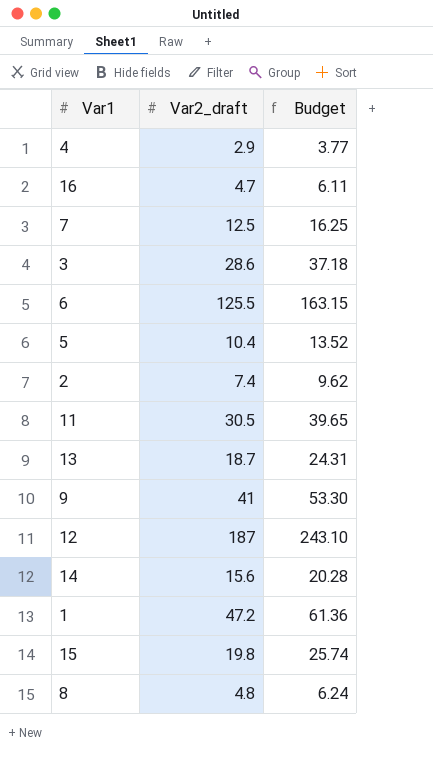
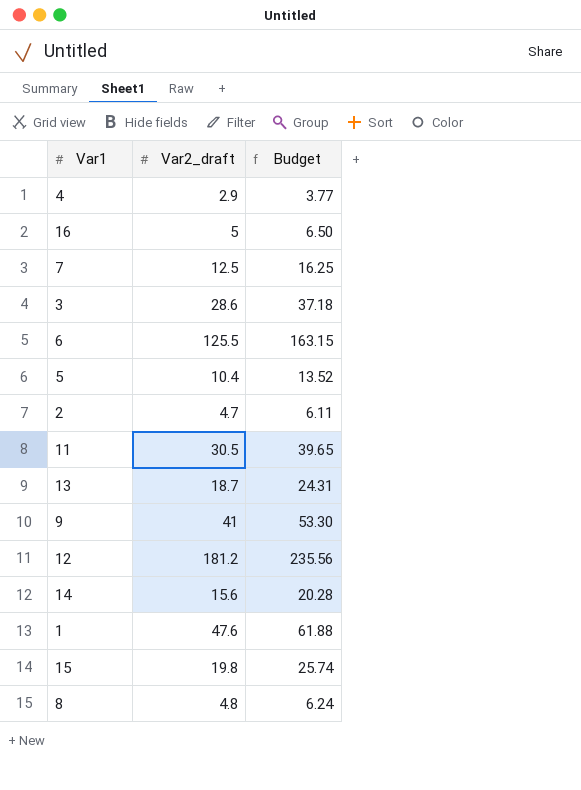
16 | Var2_draft: 4.7 -> 5
16 | Budget: 6.11 -> 6.50
2 | Var2_draft: 7.4 -> 4.7
2 | Budget: 9.62 -> 6.11
12 | Var2_draft: 187 -> 181.2
12 | Budget: 243.10 -> 235.56
1 | Var2_draft: 47.2 -> 47.6
1 | Budget: 61.36 -> 61.88

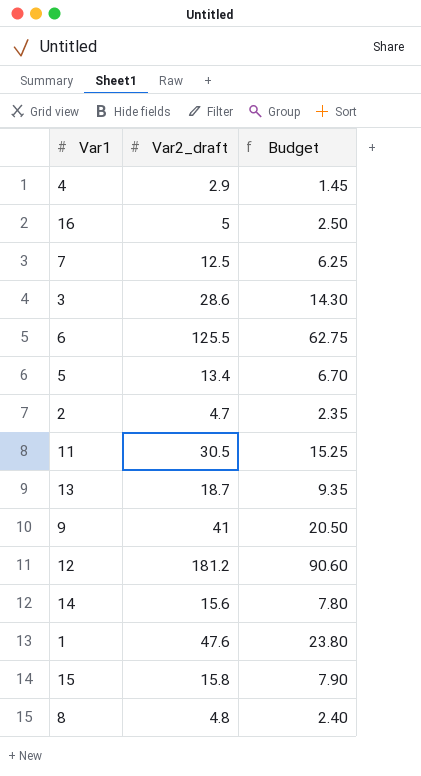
column Budget | formula: [Var2_draft] * 1.3 -> [Var2_draft] * 0.5
5 | Var2_draft: 10.4 -> 13.4
15 | Var2_draft: 19.8 -> 15.8

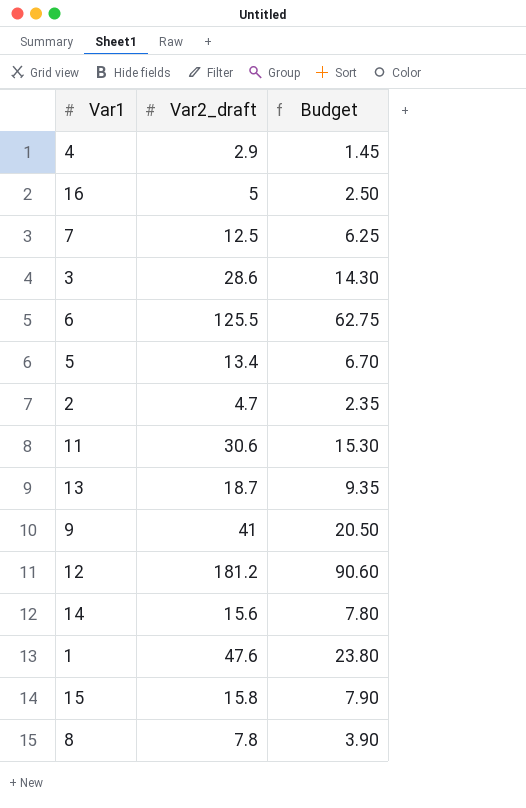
11 | Var2_draft: 30.5 -> 30.6
11 | Budget: 15.25 -> 15.30
8 | Var2_draft: 4.8 -> 7.8
8 | Budget: 2.40 -> 3.90

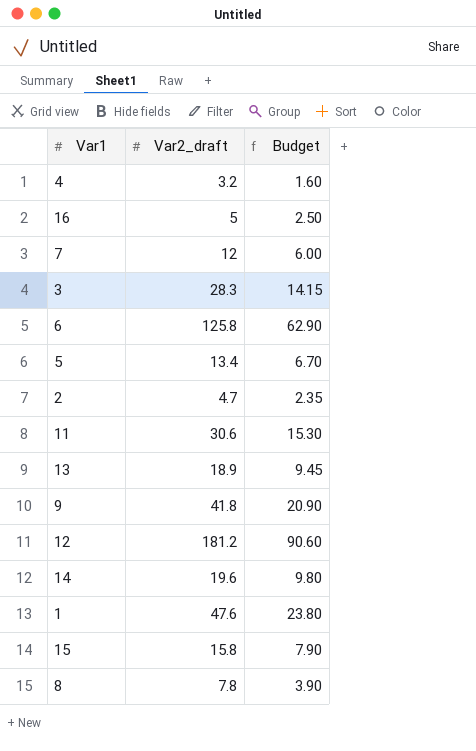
4 | Var2_draft: 2.9 -> 3.2
4 | Budget: 1.45 -> 1.60
7 | Var2_draft: 12.5 -> 12
7 | Budget: 6.25 -> 6.00
3 | Var2_draft: 28.6 -> 28.3
3 | Budget: 14.30 -> 14.15
6 | Var2_draft: 125.5 -> 125.8
6 | Budget: 62.75 -> 62.90
13 | Var2_draft: 18.7 -> 18.9
13 | Budget: 9.35 -> 9.45
9 | Var2_draft: 41 -> 41.8
9 | Budget: 20.50 -> 20.90
14 | Var2_draft: 15.6 -> 19.6
14 | Budget: 7.80 -> 9.80

